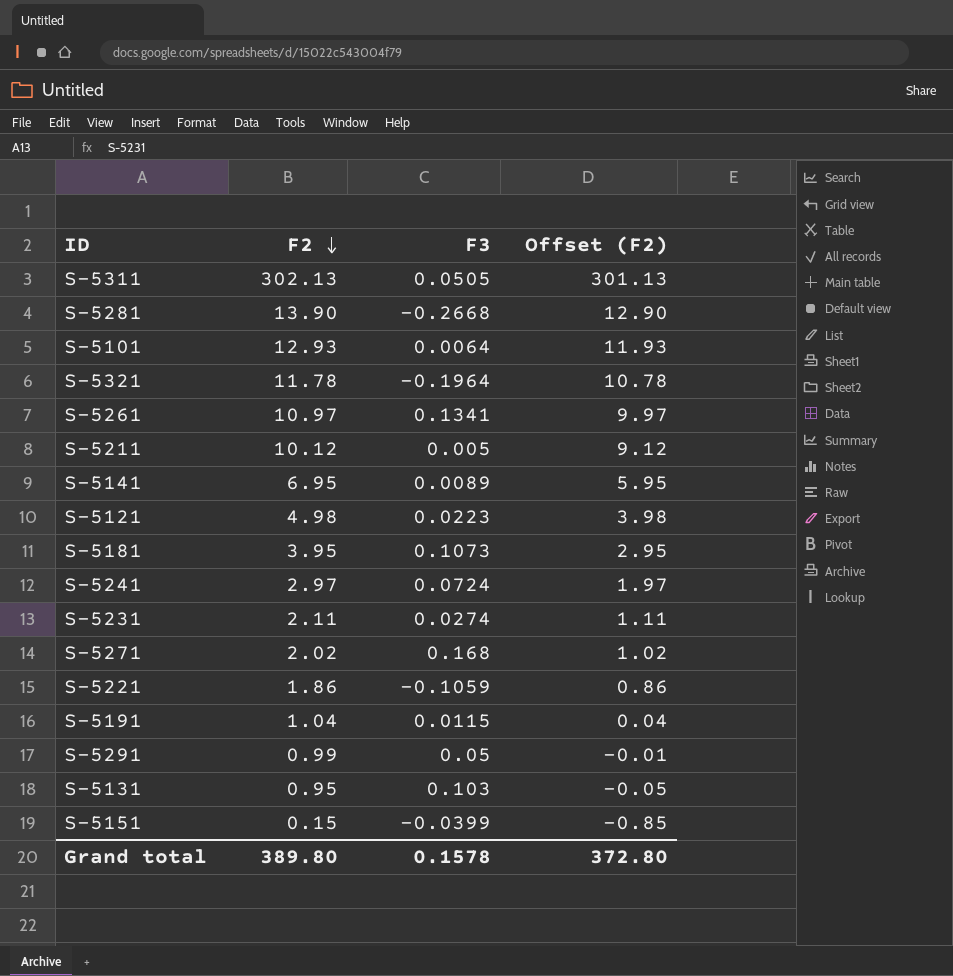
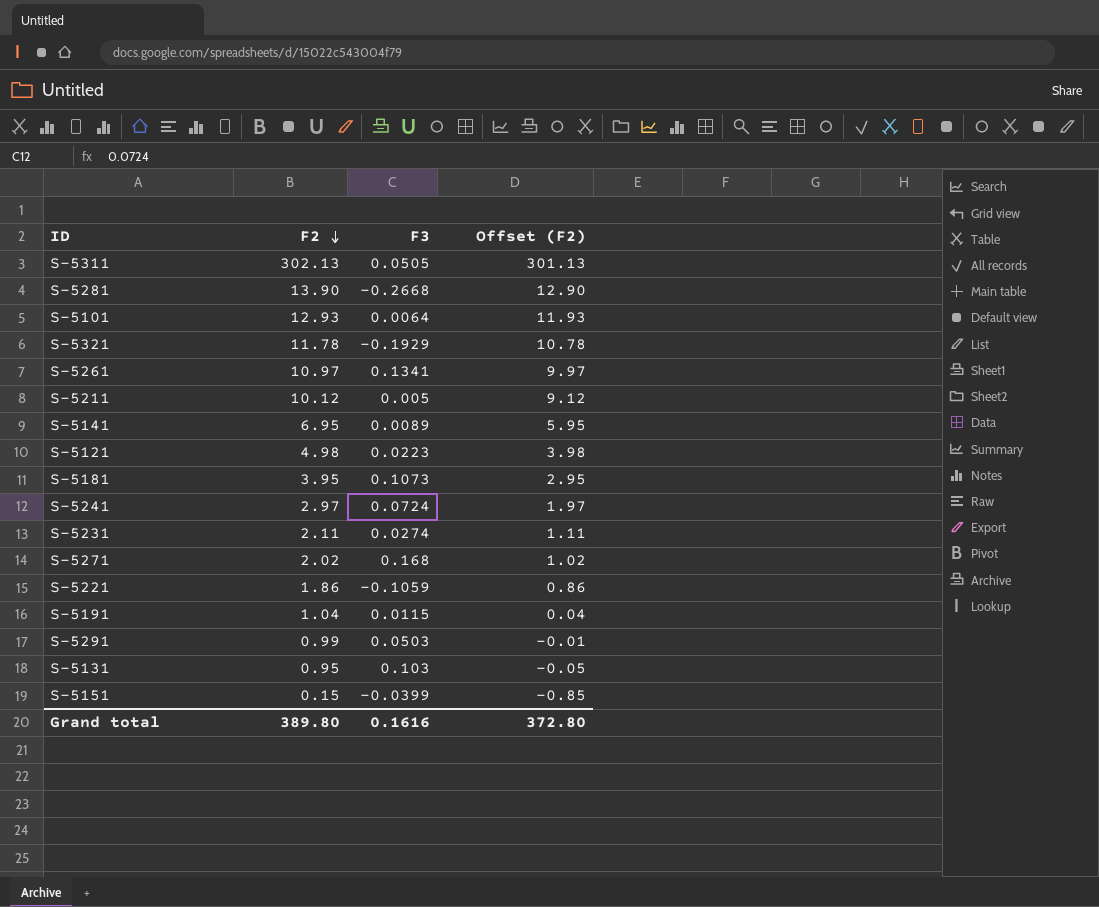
S-5321 | F3: -0.1964 -> -0.1929
S-5291 | F3: 0.05 -> 0.0503
Grand total | F3: 0.1578 -> 0.1616

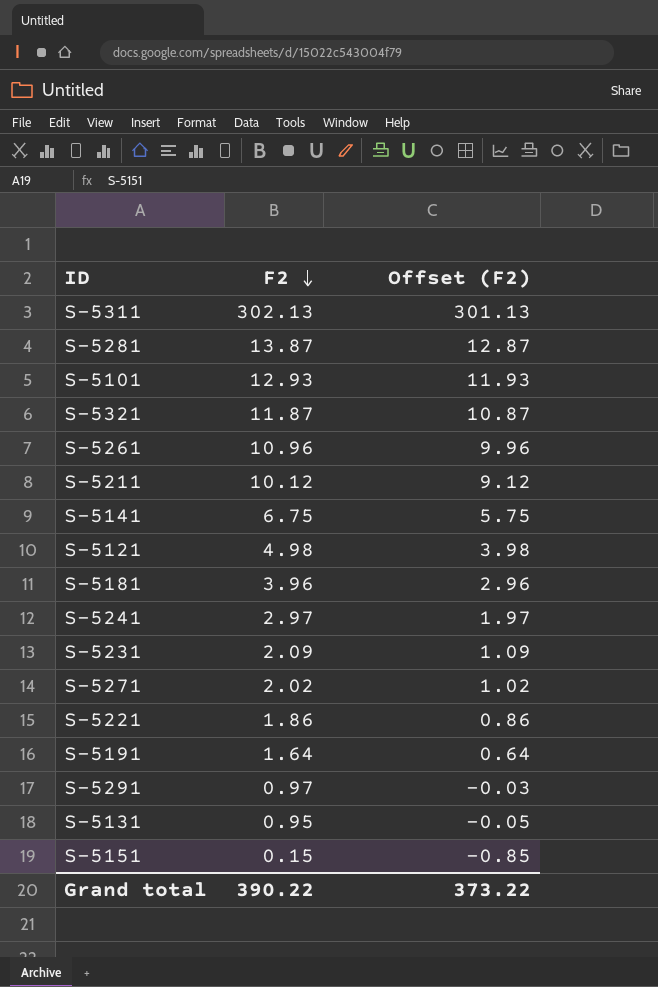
column F3 | position: 3 -> none
S-5281 | F2: 13.90 -> 13.87
S-5281 | Offset (F2): 12.90 -> 12.87
S-5321 | F2: 11.78 -> 11.87
S-5321 | Offset (F2): 10.78 -> 10.87
S-5261 | F2: 10.97 -> 10.96
S-5261 | Offset (F2): 9.97 -> 9.96
S-5141 | F2: 6.95 -> 6.75
S-5141 | Offset (F2): 5.95 -> 5.75
S-5181 | F2: 3.95 -> 3.96
S-5181 | Offset (F2): 2.95 -> 2.96
S-5231 | F2: 2.11 -> 2.09
S-5231 | Offset (F2): 1.11 -> 1.09
S-5191 | F2: 1.04 -> 1.64
S-5191 | Offset (F2): 0.04 -> 0.64
S-5291 | F2: 0.99 -> 0.97
S-5291 | Offset (F2): -0.01 -> -0.03
Grand total | F2: 389.80 -> 390.22
Grand total | Offset (F2): 372.80 -> 373.22

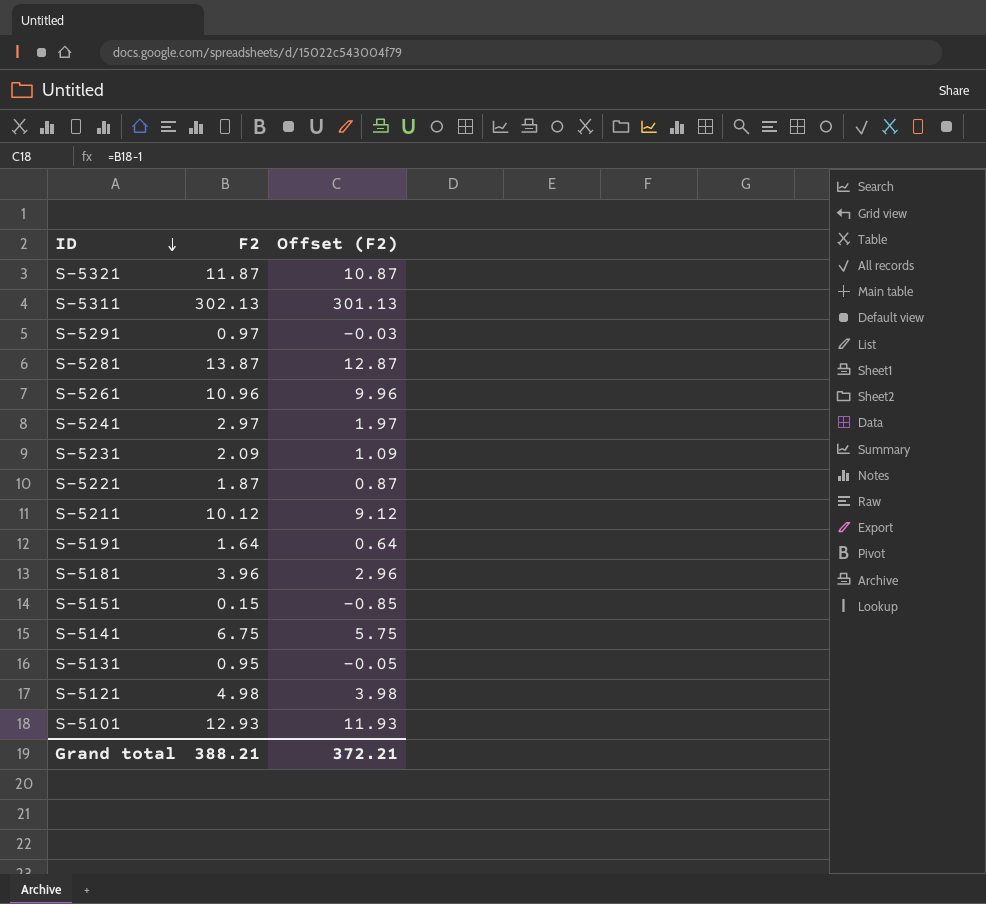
row order: F2 descending -> ID descending
row S-5271: 2.02 | 1.02 -> none
S-5221 | F2: 1.86 -> 1.87
S-5221 | Offset (F2): 0.86 -> 0.87
Grand total | F2: 390.22 -> 388.21
Grand total | Offset (F2): 373.22 -> 372.21

